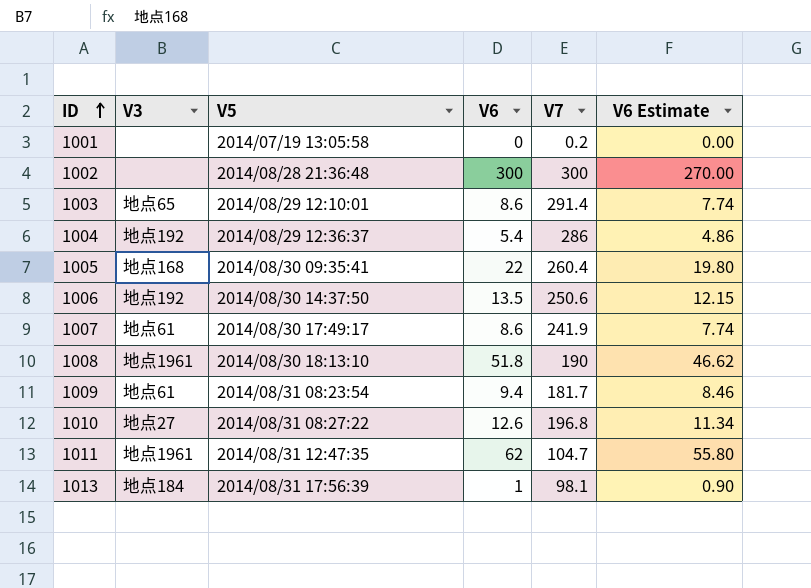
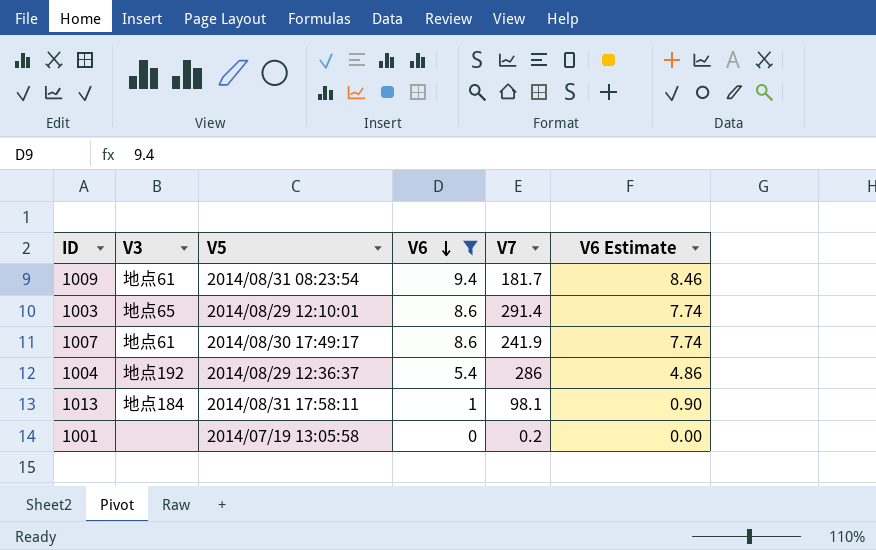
filter: none -> V6 <= 9.4
row order: ID ascending -> V6 descending
1013 | V5: 2014/08/31 17:56:39 -> 2014/08/31 17:58:11

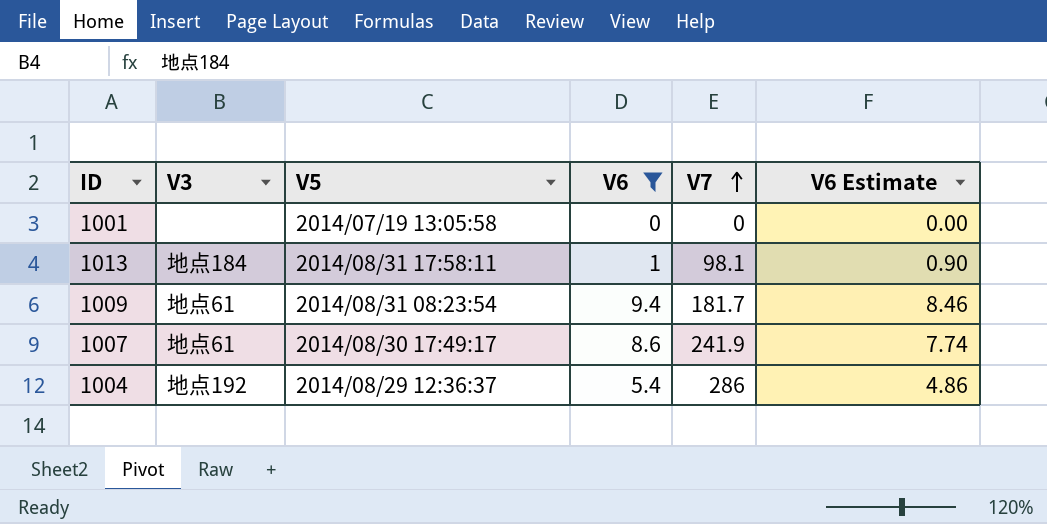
row order: V6 descending -> V7 ascending
row 1003: 地点65 | 2014/08/29 12:10:01 | 8.6 | 291.4 | 7.74 -> none
1001 | V7: 0.2 -> 0

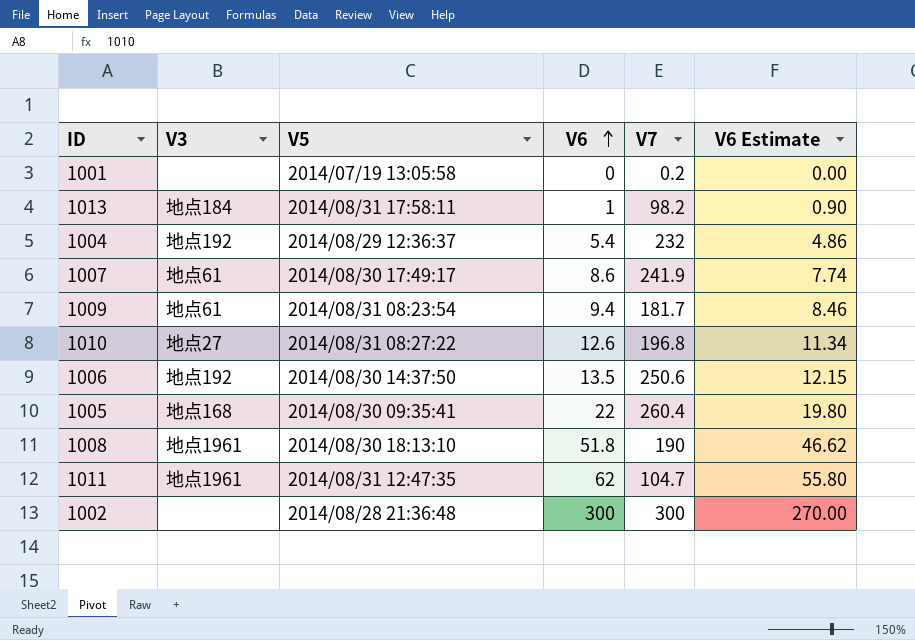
filter: V6 <= 9.4 -> none
row order: V7 ascending -> V6 ascending
1001 | V7: 0 -> 0.2
1013 | V7: 98.1 -> 98.2
1004 | V7: 286 -> 232

